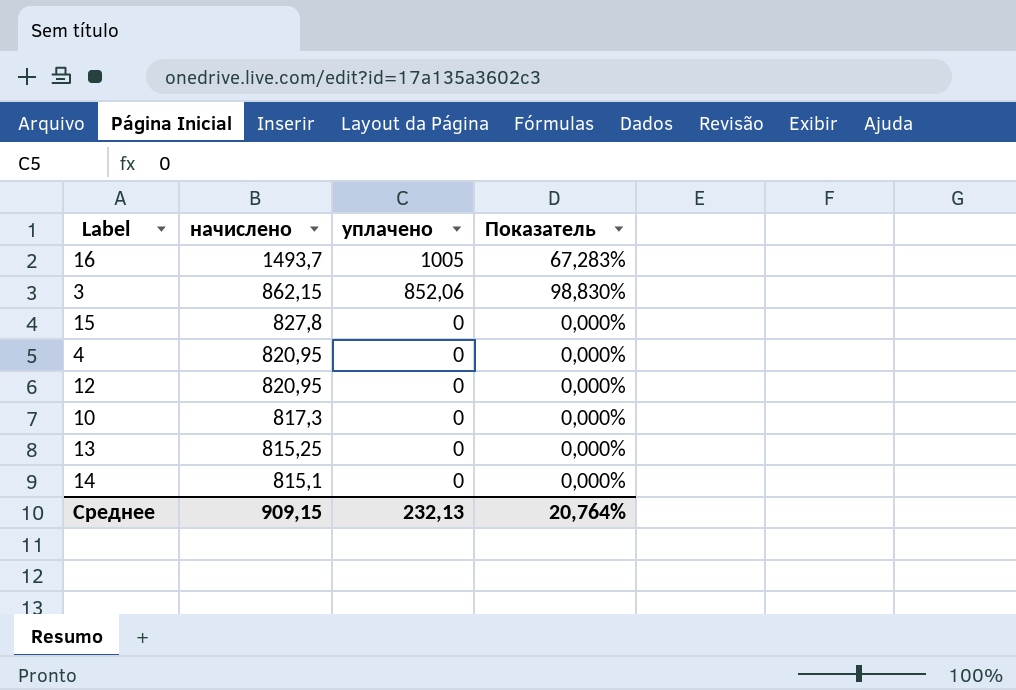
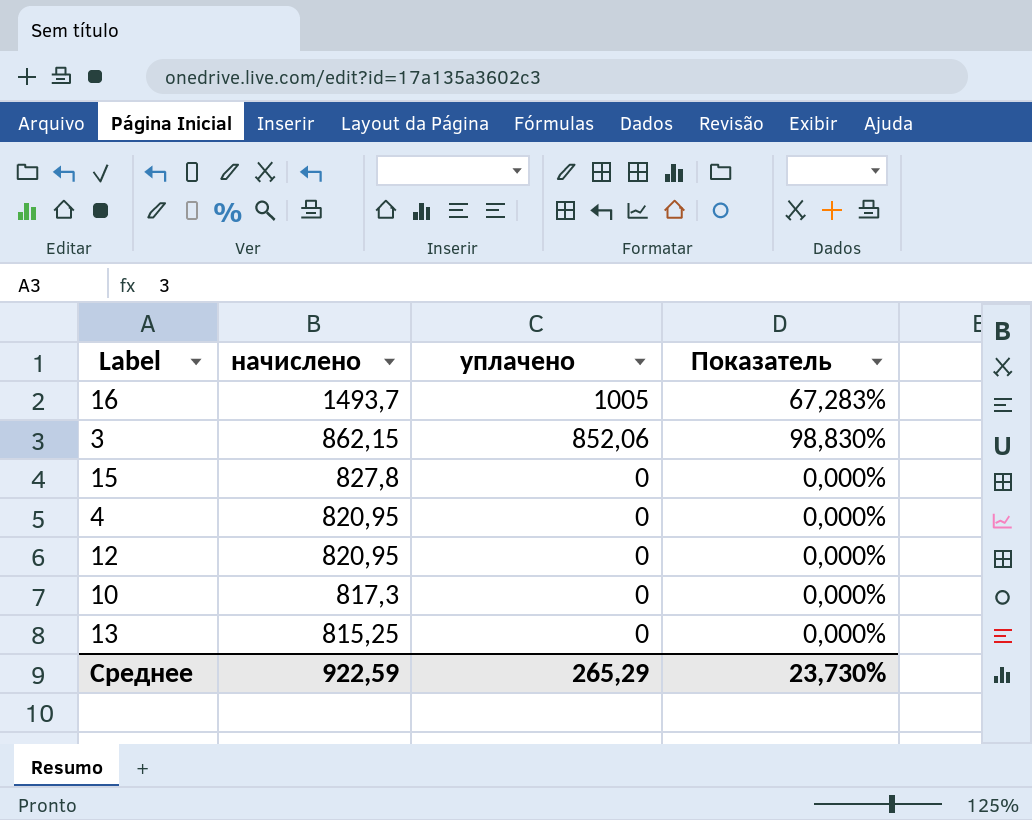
row 14: 815,1 | 0 | 0,000% -> none
Среднее | начислено: 909,15 -> 922,59
Среднее | уплачено: 232,13 -> 265,29
Среднее | Показатель: 20,764% -> 23,730%

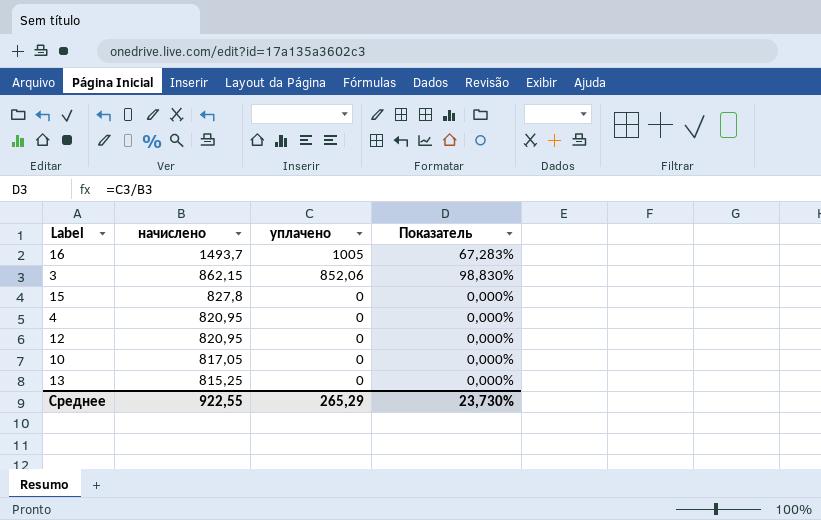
10 | начислено: 817,3 -> 817,05
Среднее | начислено: 922,59 -> 922,55

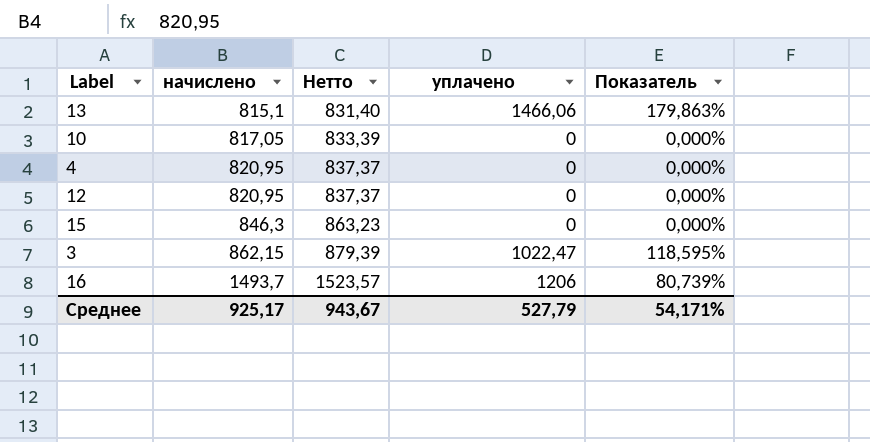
row order: начислено descending -> начислено ascending
column Нетто | formula: none -> [начислено] * 1,02
13 | начислено: 815,25 -> 815,1
13 | уплачено: 0 -> 1466,06
13 | Показатель: 0,000% -> 179,863%
15 | начислено: 827,8 -> 846,3
3 | уплачено: 852,06 -> 1022,47
3 | Показатель: 98,830% -> 118,595%
16 | уплачено: 1005 -> 1206
16 | Показатель: 67,283% -> 80,739%
Среднее | начислено: 922,55 -> 925,17
Среднее | уплачено: 265,29 -> 527,79
Среднее | Показатель: 23,730% -> 54,171%

